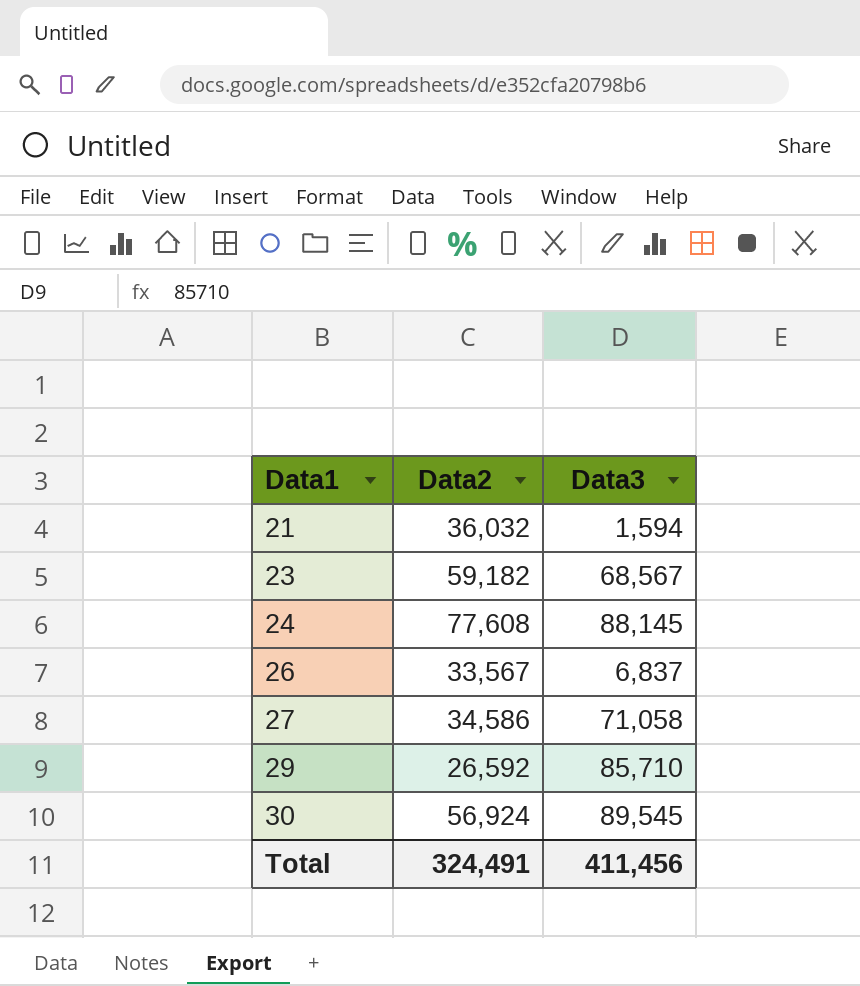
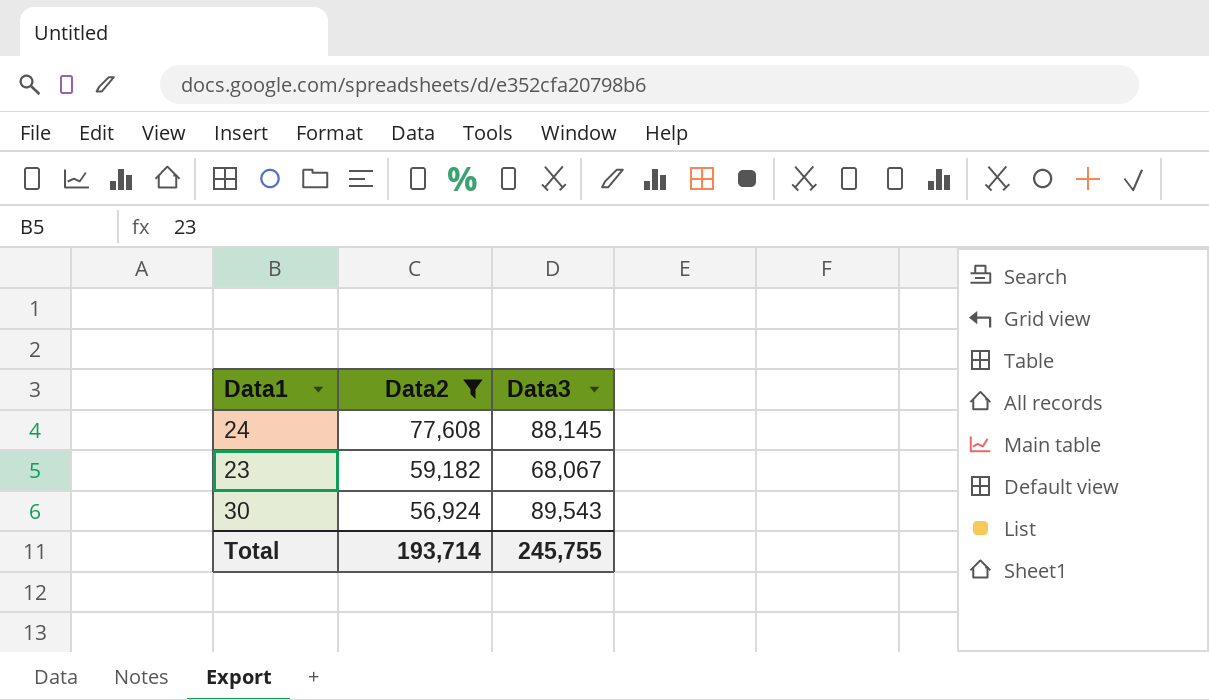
filter: none -> Data2 >= 56,924
row order: Data1 ascending -> Data2 descending
23 | Data3: 68,567 -> 68,067
30 | Data3: 89,545 -> 89,543
Total | Data2: 324,491 -> 193,714
Total | Data3: 411,456 -> 245,755

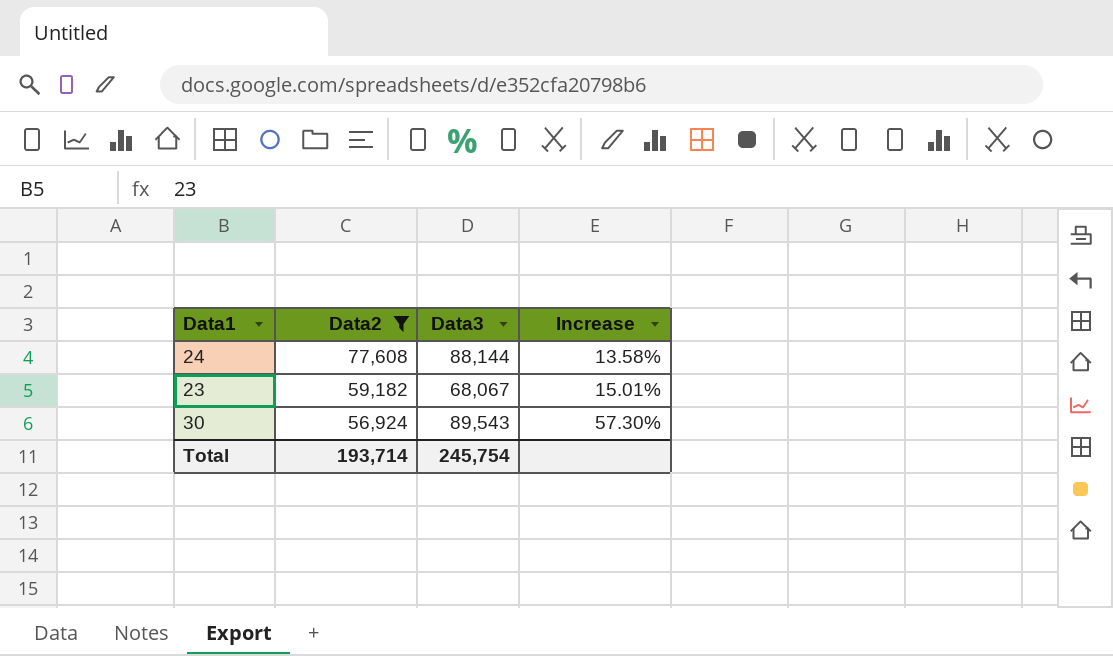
column Increase | formula: none -> ([Data3] - [Data2]) / [Data2]
24 | Data3: 88,145 -> 88,144
Total | Data3: 245,755 -> 245,754

